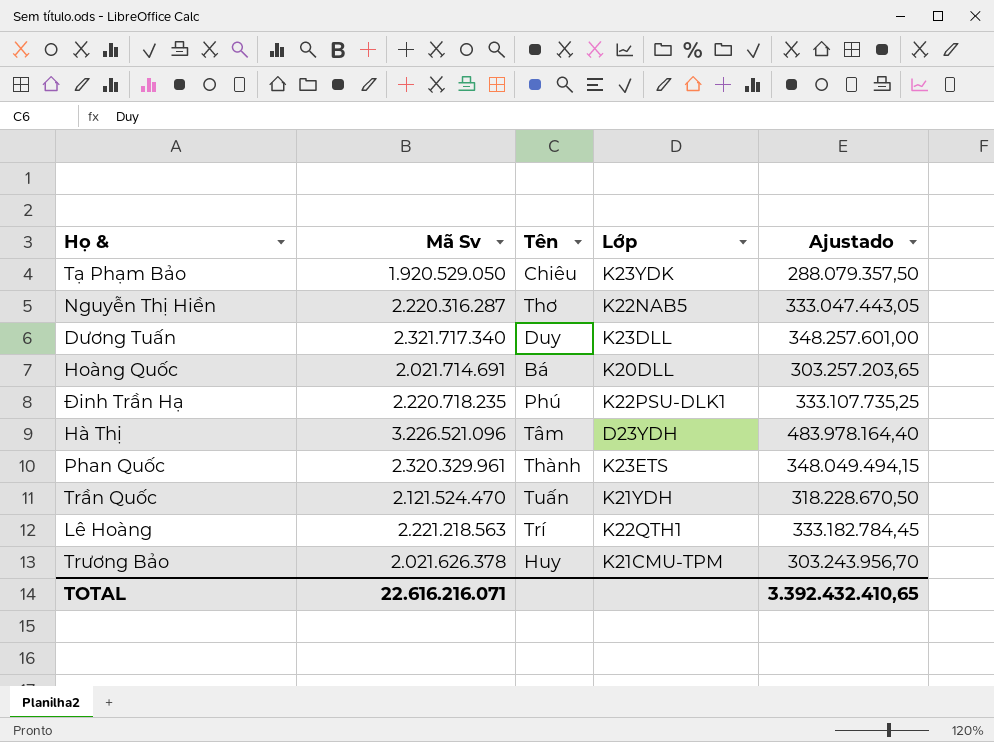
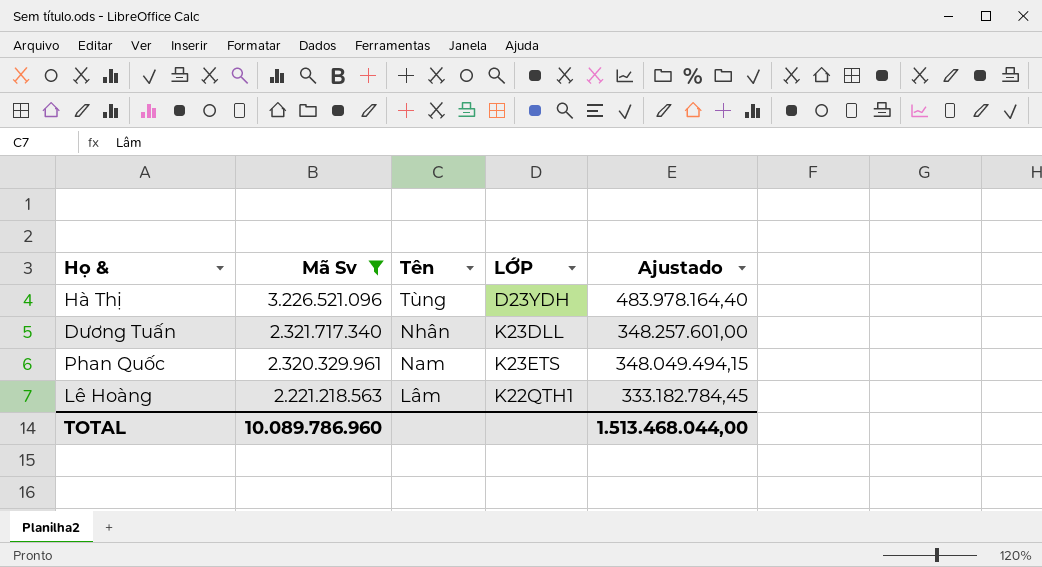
filter: none -> Mã Sv >= 2.221.218.563
row order: none -> Mã Sv descending
column name: Lớp -> LỚP
Hà Thị | Tên: Tâm -> Tùng
Dương Tuấn | Tên: Duy -> Nhân
Phan Quốc | Tên: Thành -> Nam
Lê Hoàng | Tên: Trí -> Lâm
TOTAL | Mã Sv: 22.616.216.071 -> 10.089.786.960
TOTAL | Ajustado: 3.392.432.410,65 -> 1.513.468.044,00

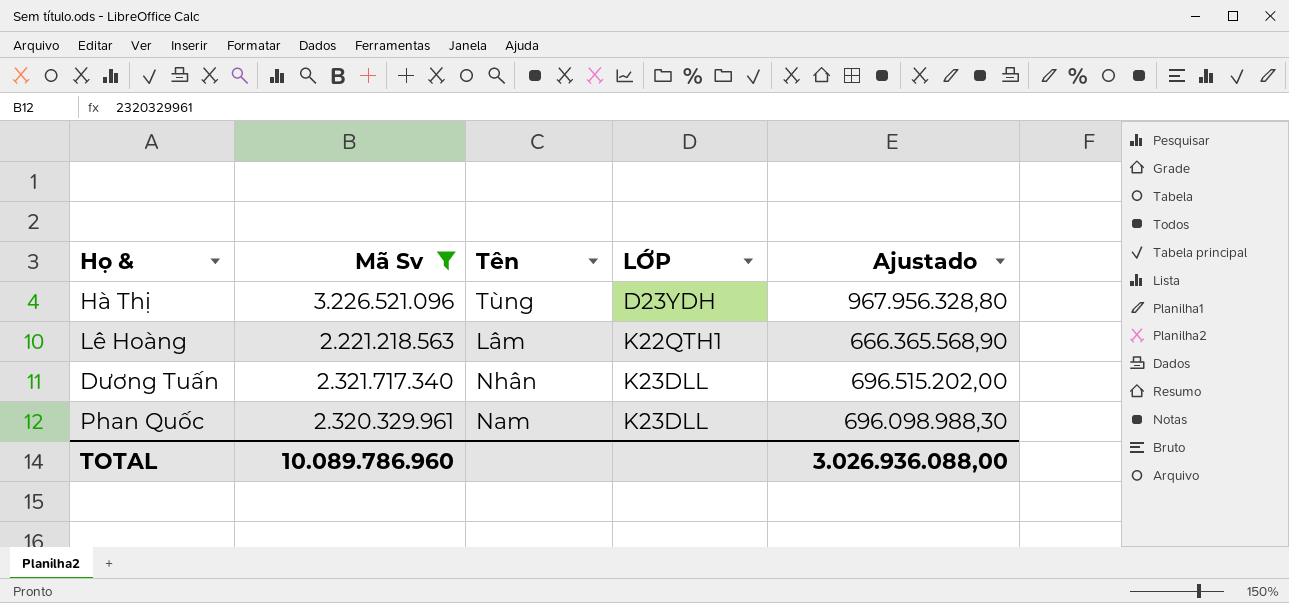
row order: Mã Sv descending -> LỚP ascending
column Ajustado | formula: [Mã Sv] * 0,15 -> [Mã Sv] * 0,3
Phan Quốc | LỚP: K23ETS -> K23DLL
TOTAL | Ajustado: 1.513.468.044,00 -> 3.026.936.088,00

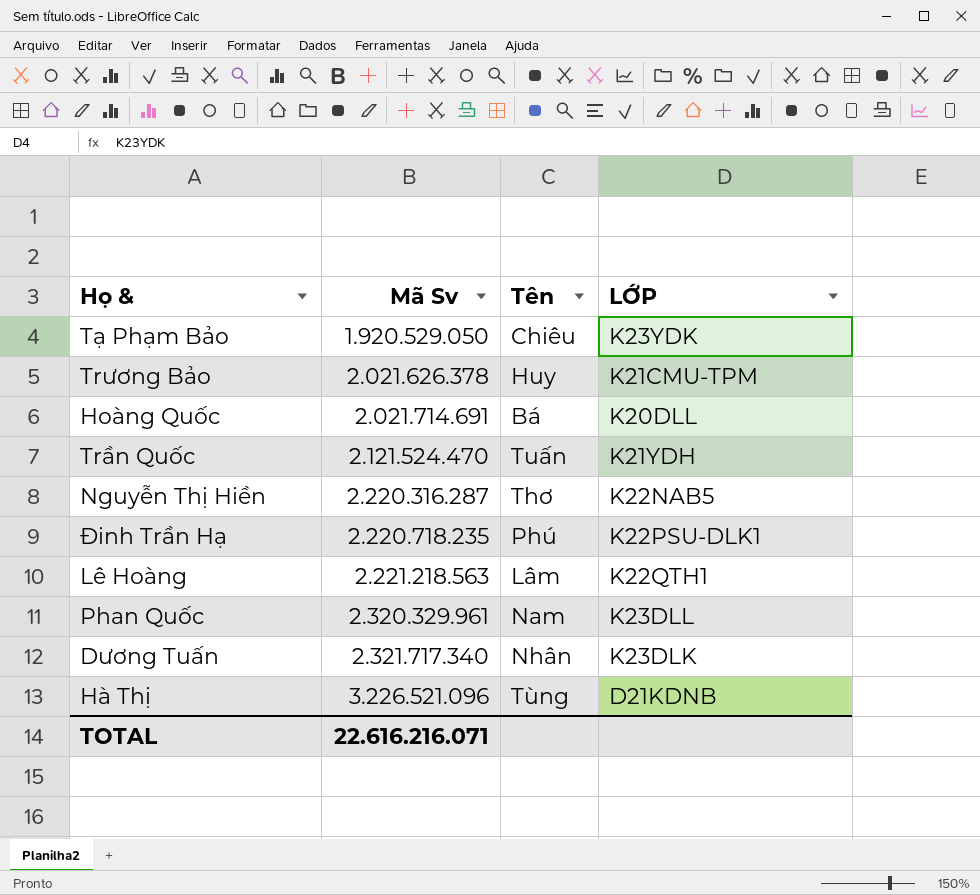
filter: Mã Sv >= 2.221.218.563 -> none
row order: LỚP ascending -> Mã Sv ascending
column Ajustado | formula: [Mã Sv] * 0,3 -> none
Dương Tuấn | LỚP: K23DLL -> K23DLK
Hà Thị | LỚP: D23YDH -> D21KDNB
TOTAL | Mã Sv: 10.089.786.960 -> 22.616.216.071

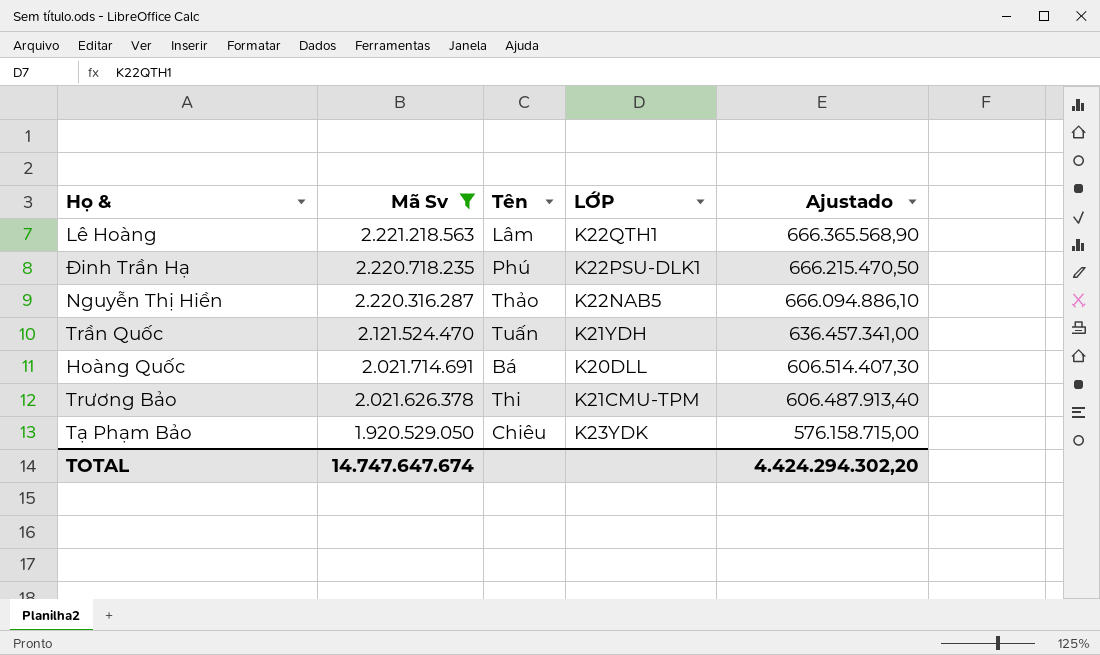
filter: none -> Mã Sv <= 2.221.218.563
row order: Mã Sv ascending -> Mã Sv descending
column Ajustado | formula: none -> [Mã Sv] * 0,3
Nguyễn Thị Hiền | Tên: Thơ -> Thảo
Trương Bảo | Tên: Huy -> Thi
TOTAL | Mã Sv: 22.616.216.071 -> 14.747.647.674

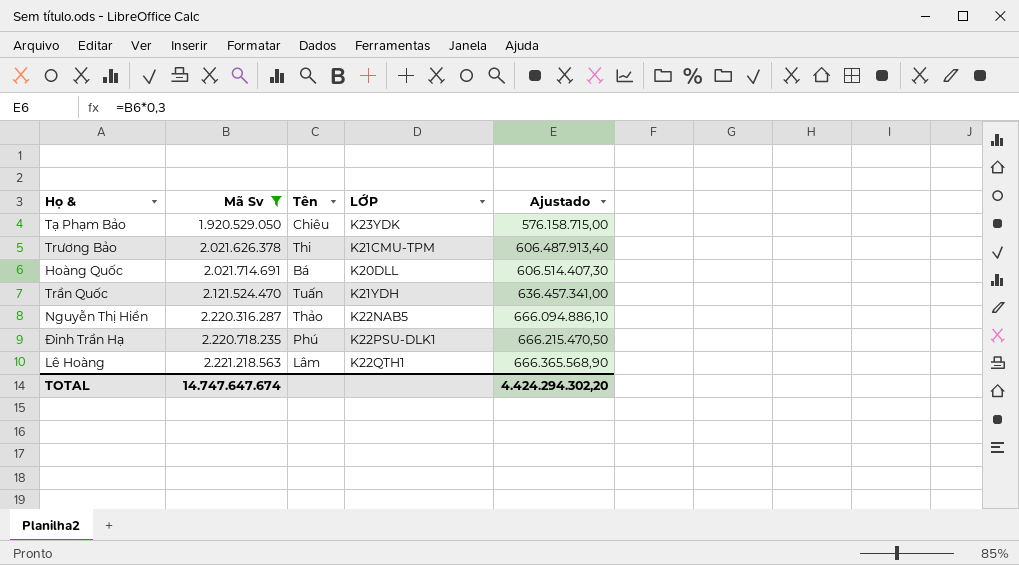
row order: Mã Sv descending -> Mã Sv ascending

